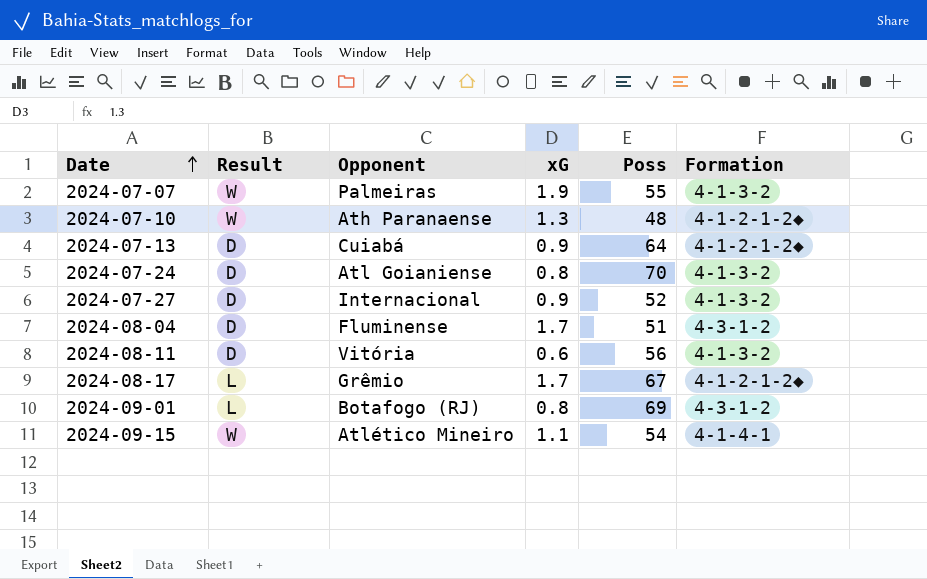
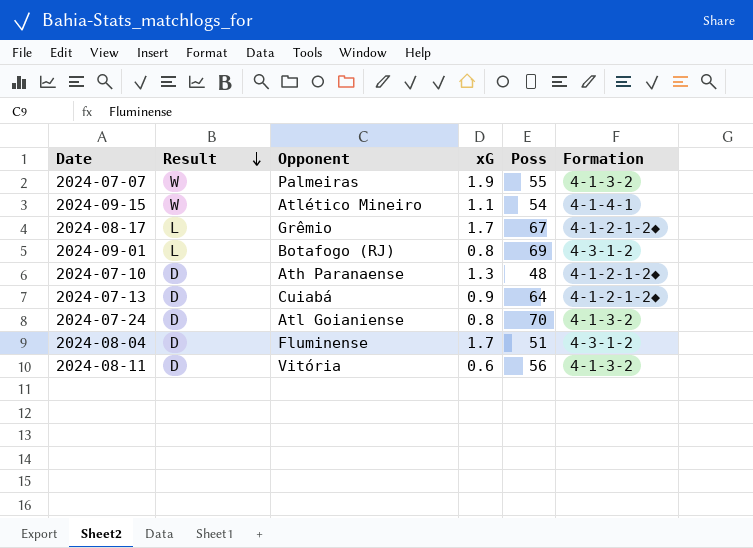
row order: Date ascending -> Result descending
row 2024-07-27: D | Internacional | 0.9 | 52 | 4-1-3-2 -> none
2024-07-10 | Result: W -> D

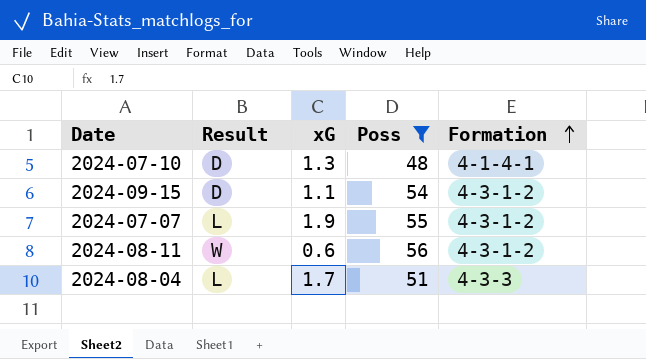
filter: none -> Poss <= 56
row order: Result descending -> Formation ascending
column Opponent | position: 3 -> none
2024-07-10 | Formation: 4-1-2-1-2◆ -> 4-1-4-1
2024-09-15 | Result: W -> D
2024-09-15 | Formation: 4-1-4-1 -> 4-3-1-2
2024-07-07 | Result: W -> L
2024-07-07 | Formation: 4-1-3-2 -> 4-3-1-2
2024-08-11 | Result: D -> W
2024-08-11 | Formation: 4-1-3-2 -> 4-3-1-2
2024-08-04 | Result: D -> L
2024-08-04 | Formation: 4-3-1-2 -> 4-3-3

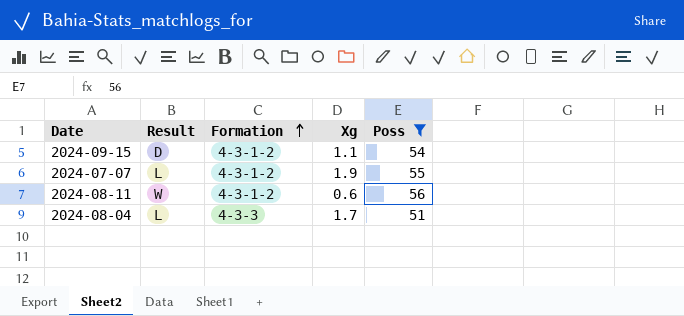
column Formation | position: 5 -> 3
column name: xG -> Xg
row 2024-07-10: D | 1.3 | 48 | 4-1-4-1 -> none

